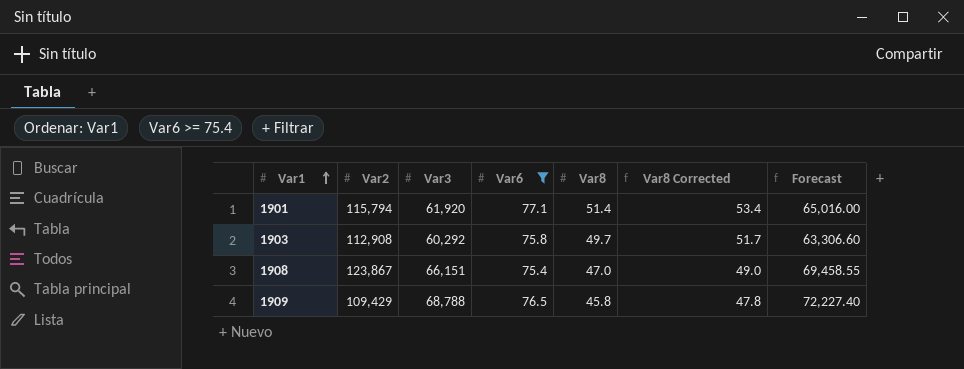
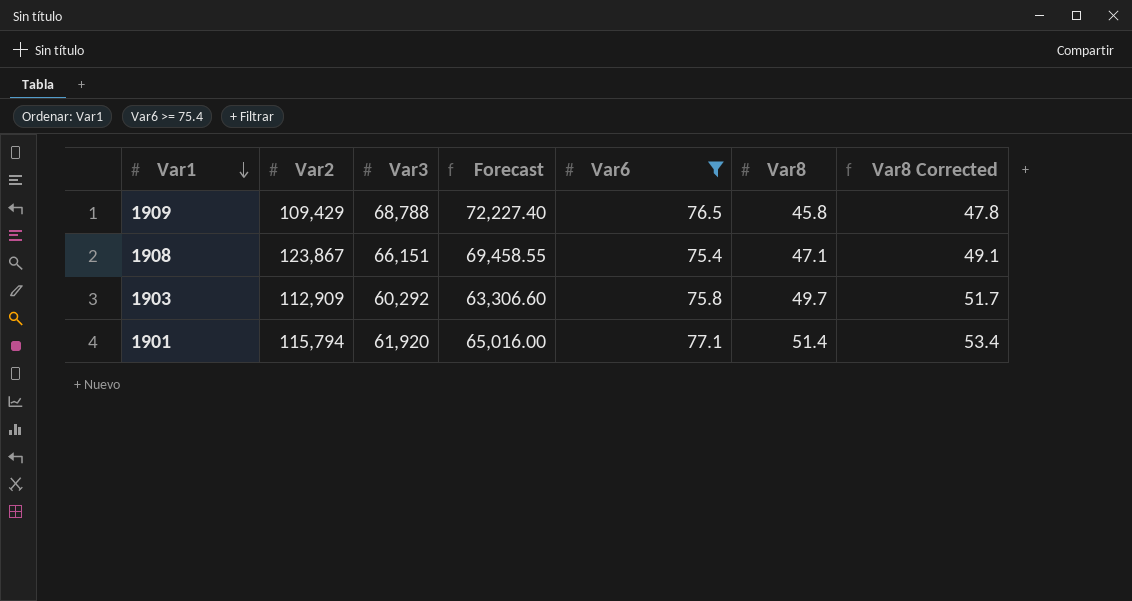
row order: Var1 ascending -> Var1 descending
column Forecast | position: 7 -> 4
1908 | Var8: 47.0 -> 47.1
1908 | Var8 Corrected: 49.0 -> 49.1
1903 | Var2: 112,908 -> 112,909

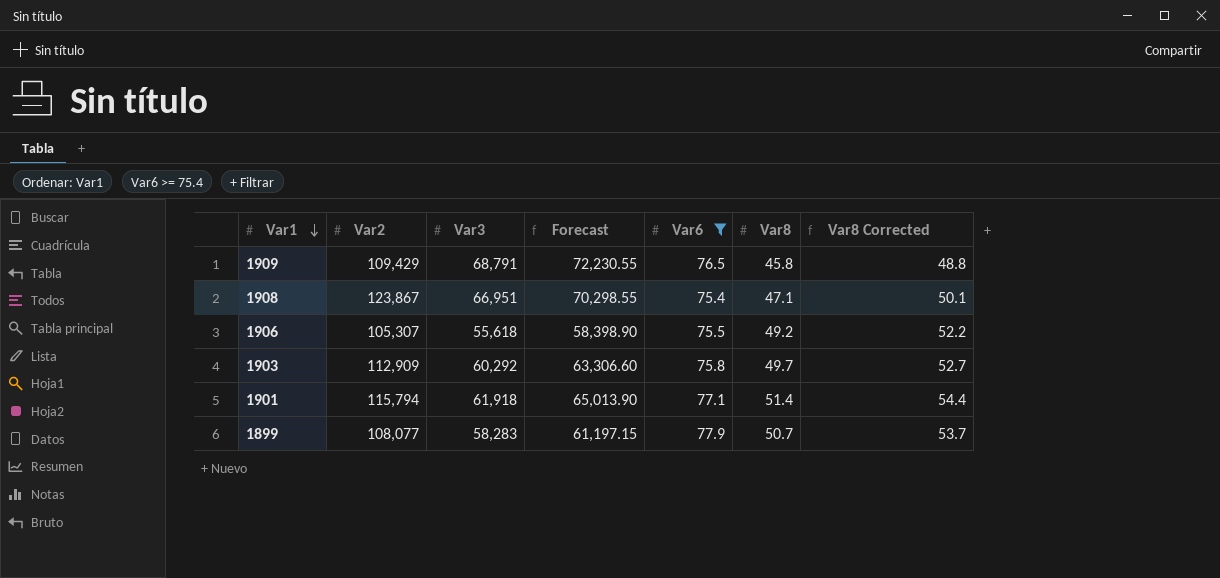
column Var8 Corrected | formula: [Var8] + 2 -> [Var8] + 3
1909 | Var3: 68,788 -> 68,791
1909 | Forecast: 72,227.40 -> 72,230.55
1908 | Var3: 66,151 -> 66,951
1908 | Forecast: 69,458.55 -> 70,298.55
row 1906: none -> 105,307 | 55,618 | 58,398.90 | 75.5 | 49.2 | 52.2
1901 | Var3: 61,920 -> 61,918
1901 | Forecast: 65,016.00 -> 65,013.90
row 1899: none -> 108,077 | 58,283 | 61,197.15 | 77.9 | 50.7 | 53.7

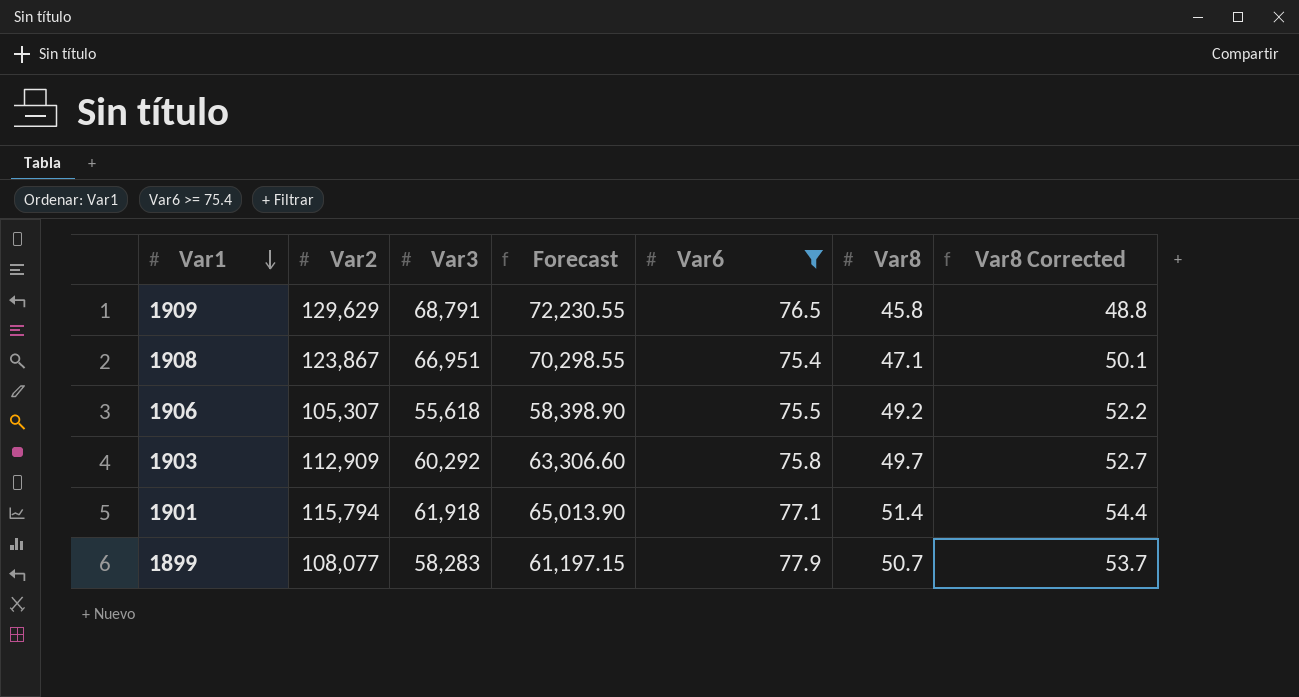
1909 | Var2: 109,429 -> 129,629

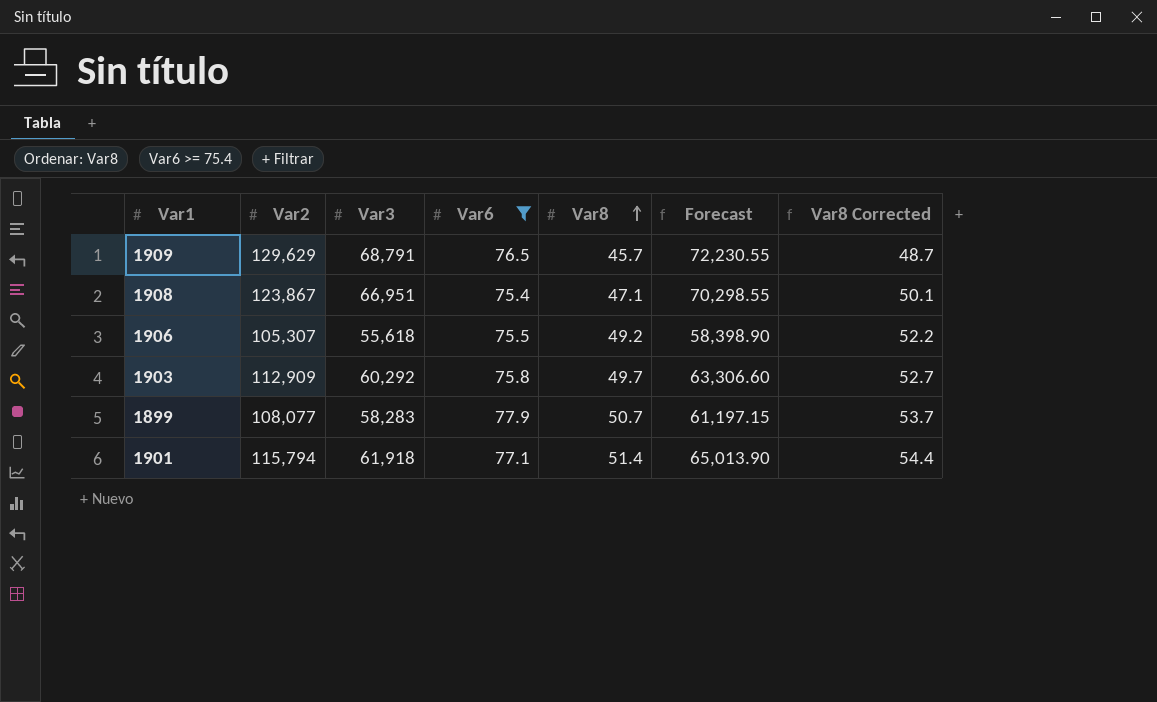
row order: Var1 descending -> Var8 ascending
column Forecast | position: 4 -> 6
1909 | Var8: 45.8 -> 45.7
1909 | Var8 Corrected: 48.8 -> 48.7

